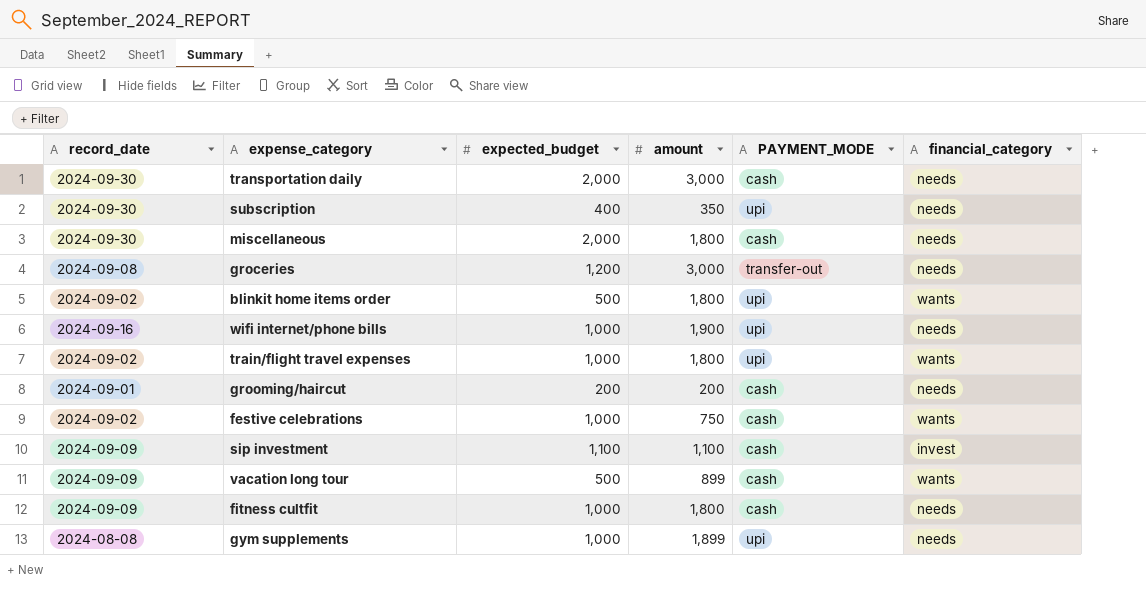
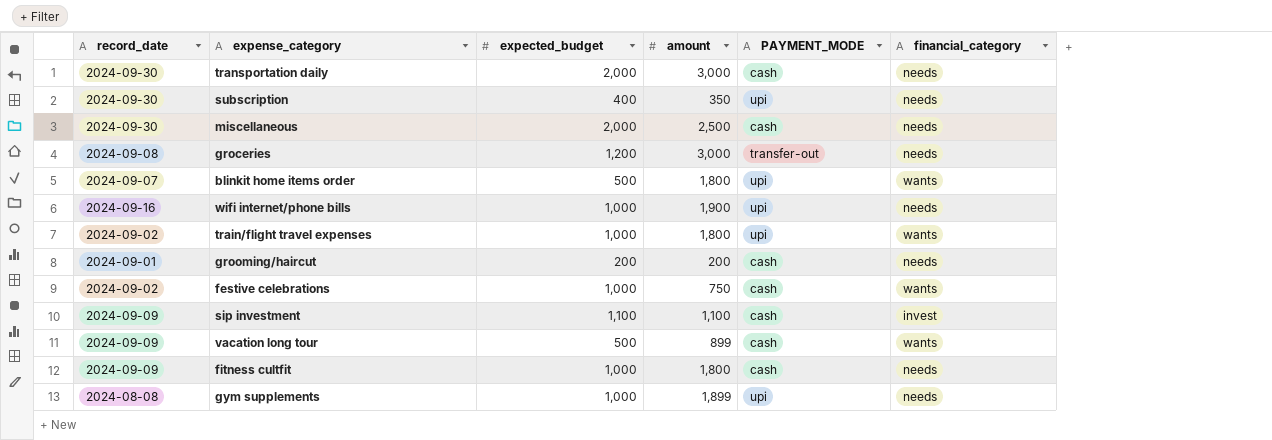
miscellaneous | amount: 1,800 -> 2,500
blinkit home items order | record_date: 2024-09-02 -> 2024-09-07

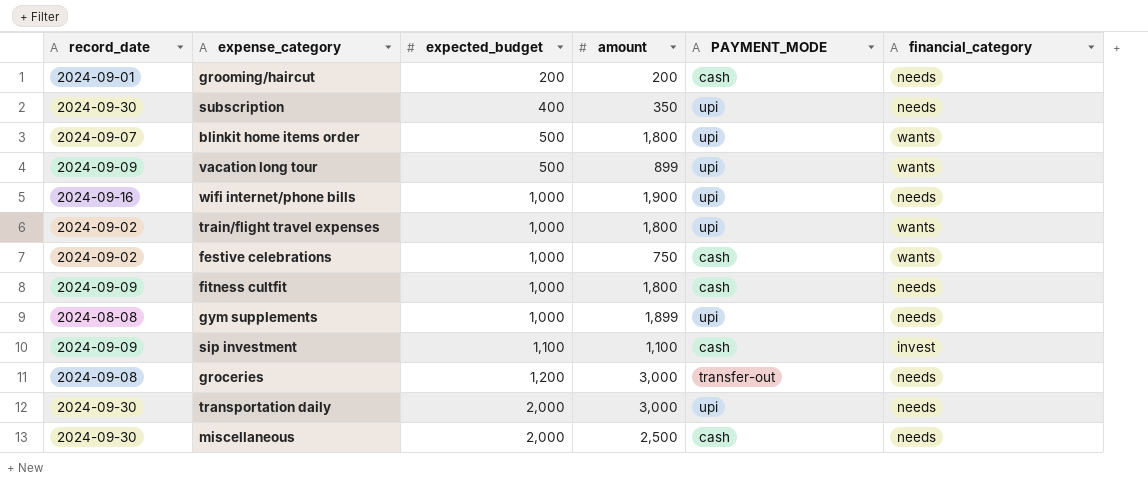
row order: none -> expected_budget ascending
vacation long tour | PAYMENT_MODE: cash -> upi
transportation daily | PAYMENT_MODE: cash -> upi

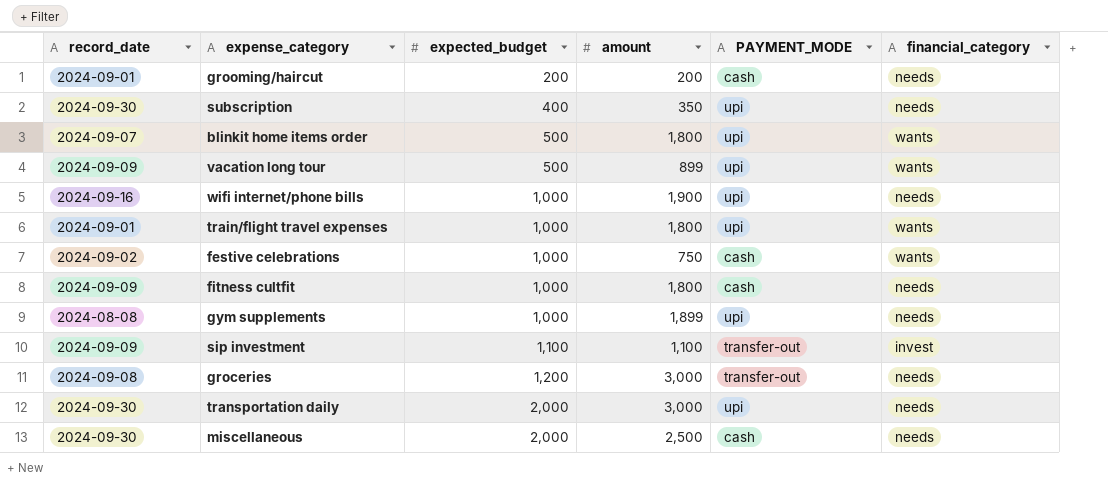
train/flight travel expenses | record_date: 2024-09-02 -> 2024-09-01
sip investment | PAYMENT_MODE: cash -> transfer-out

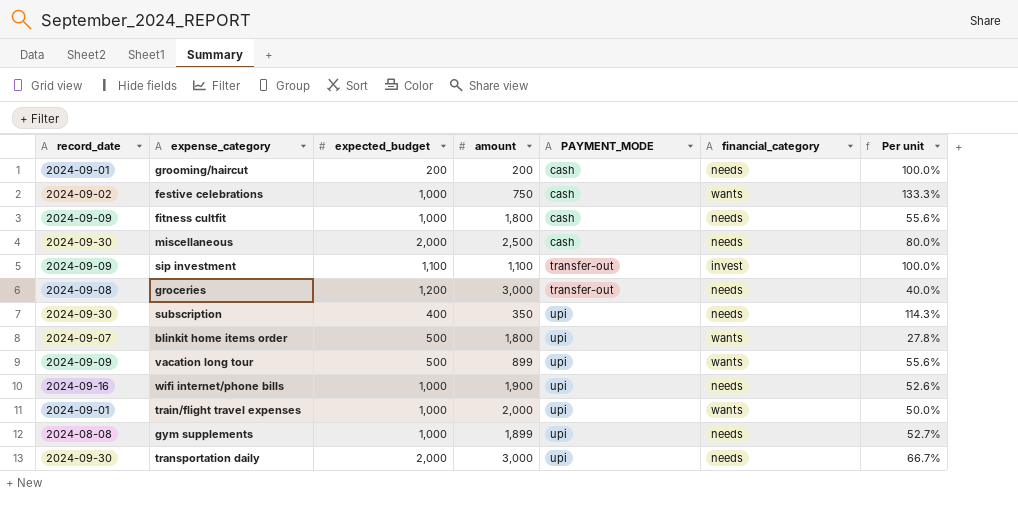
row order: expected_budget ascending -> PAYMENT_MODE ascending
column Per unit | formula: none -> [expected_budget] / [amount]
train/flight travel expenses | amount: 1,800 -> 2,000

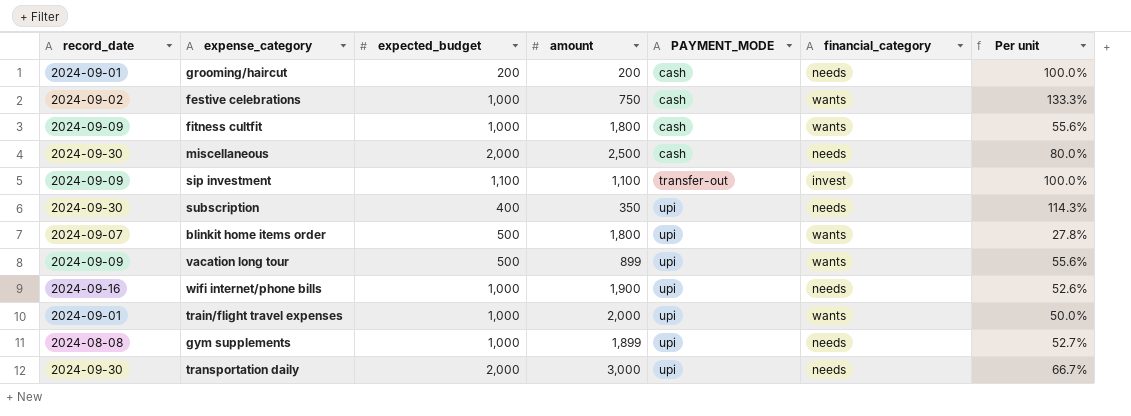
row groceries: 2024-09-08 | 1,200 | 3,000 | transfer-out | needs | 40.0% -> none
fitness cultfit | financial_category: needs -> wants

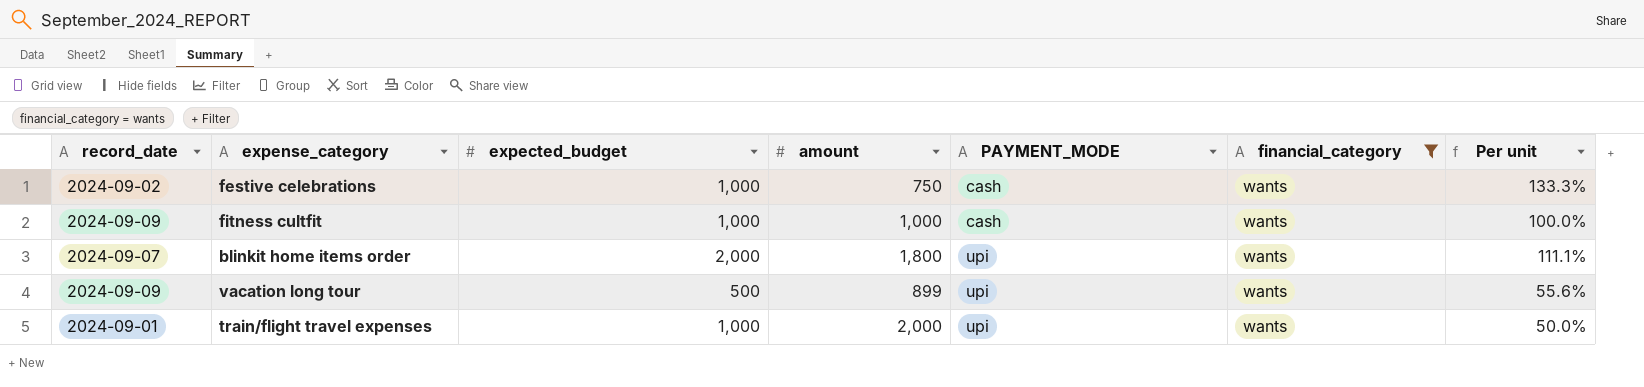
filter: none -> financial_category = wants
fitness cultfit | amount: 1,800 -> 1,000
fitness cultfit | Per unit: 55.6% -> 100.0%
blinkit home items order | expected_budget: 500 -> 2,000
blinkit home items order | Per unit: 27.8% -> 111.1%

